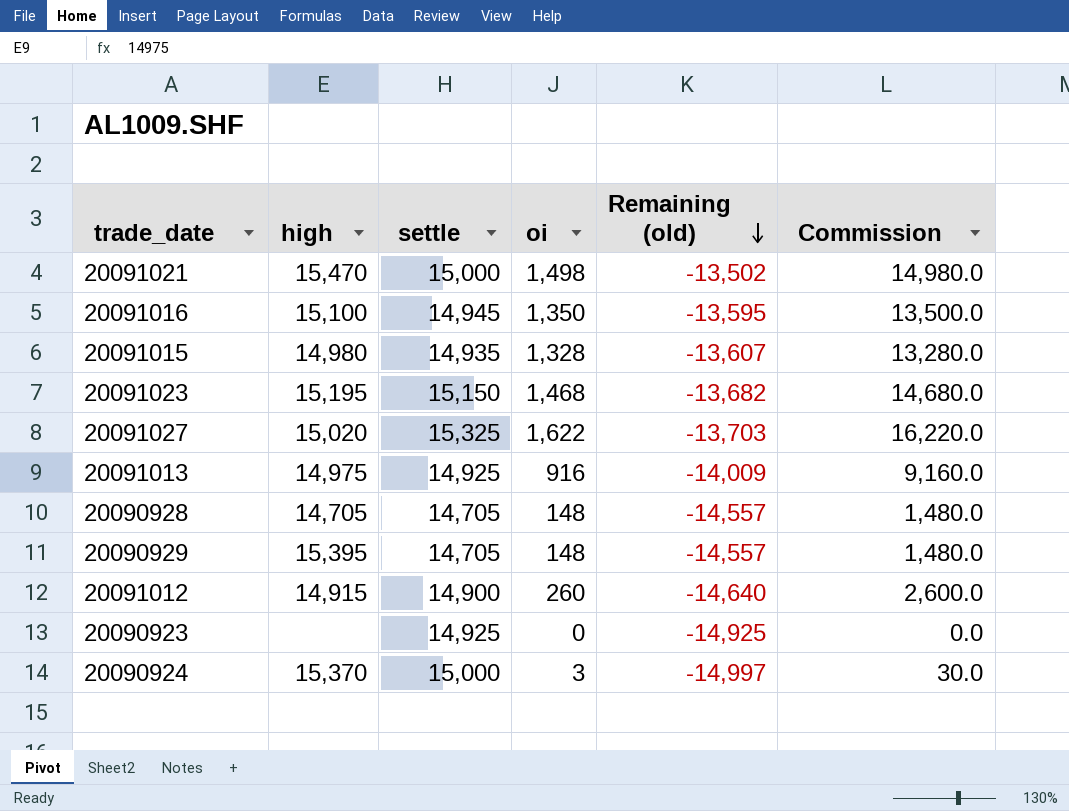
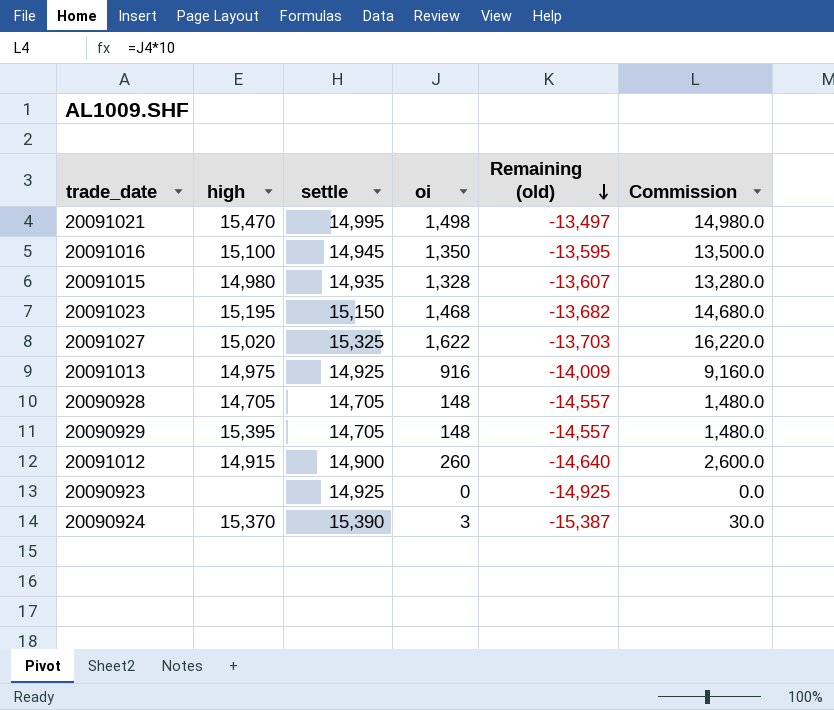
20091021 | settle: 15,000 -> 14,995
20091021 | Remaining (old): -13,502 -> -13,497
20090924 | settle: 15,000 -> 15,390
20090924 | Remaining (old): -14,997 -> -15,387

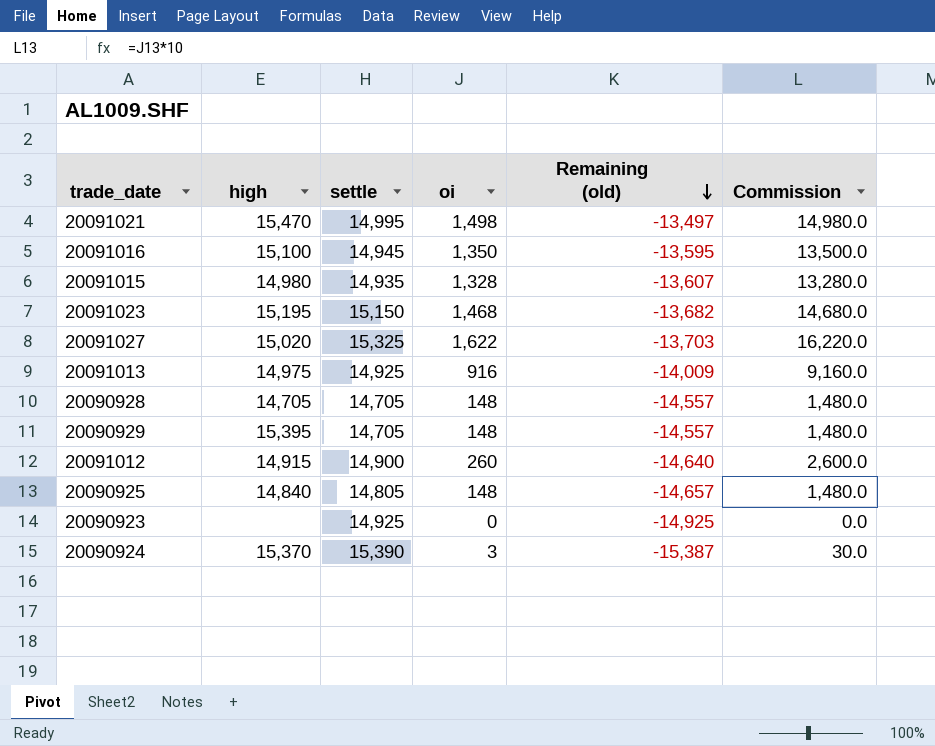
row 20090925: none -> 14,840 | 14,805 | 148 | -14,657 | 1,480.0

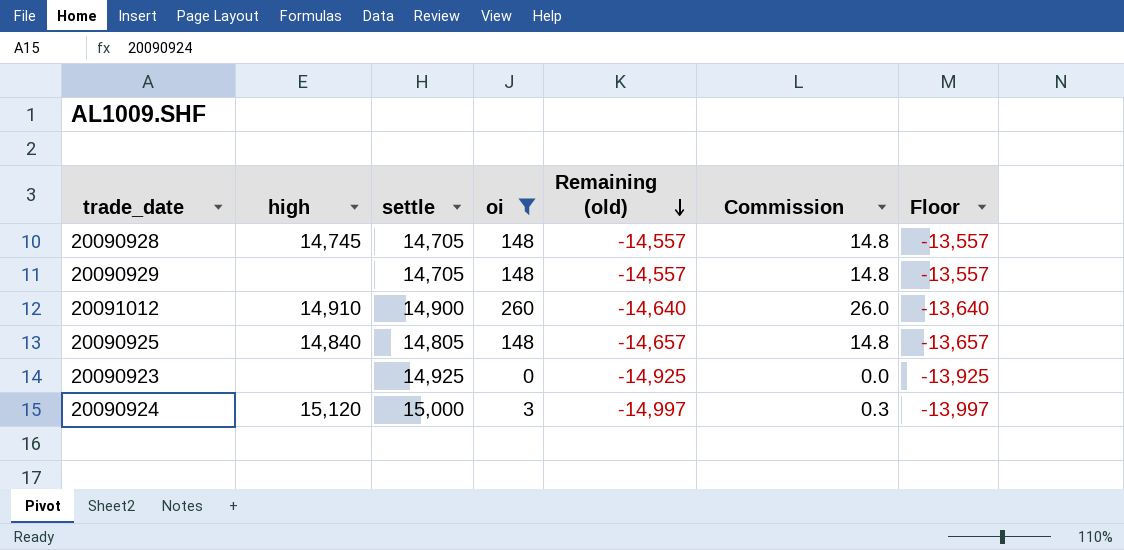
filter: none -> oi <= 260
column Commission | formula: [oi] * 10 -> [oi] * 0.1
column Floor | formula: none -> [Remaining (old)] + 1000
20090928 | high: 14,705 -> 14,745
20090929 | high: 15,395 -> none
20091012 | high: 14,915 -> 14,910
20090924 | high: 15,370 -> 15,120
20090924 | settle: 15,390 -> 15,000
20090924 | Remaining (old): -15,387 -> -14,997

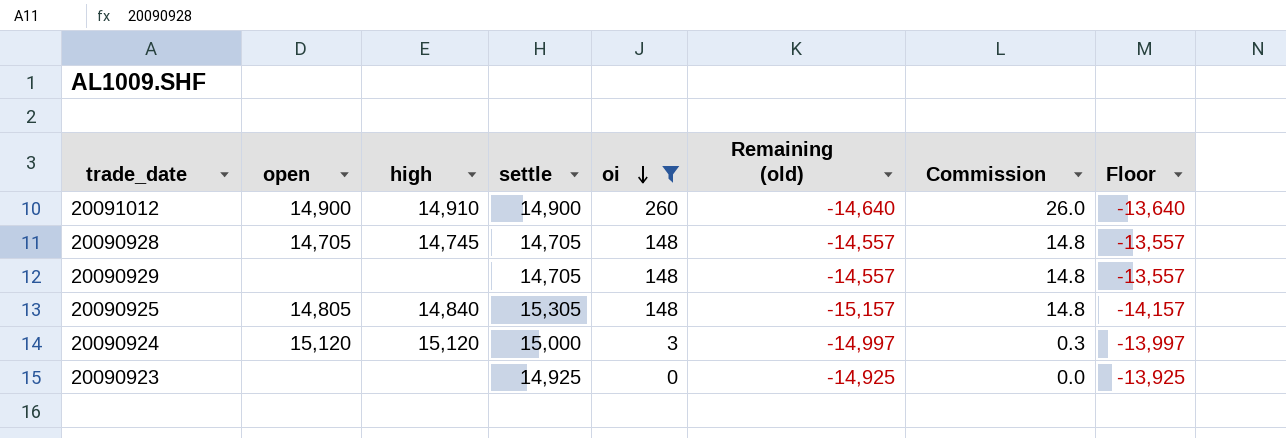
row order: Remaining (old) descending -> oi descending
column open | position: none -> 2
20090925 | settle: 14,805 -> 15,305
20090925 | Remaining (old): -14,657 -> -15,157
20090925 | Floor: -13,657 -> -14,157

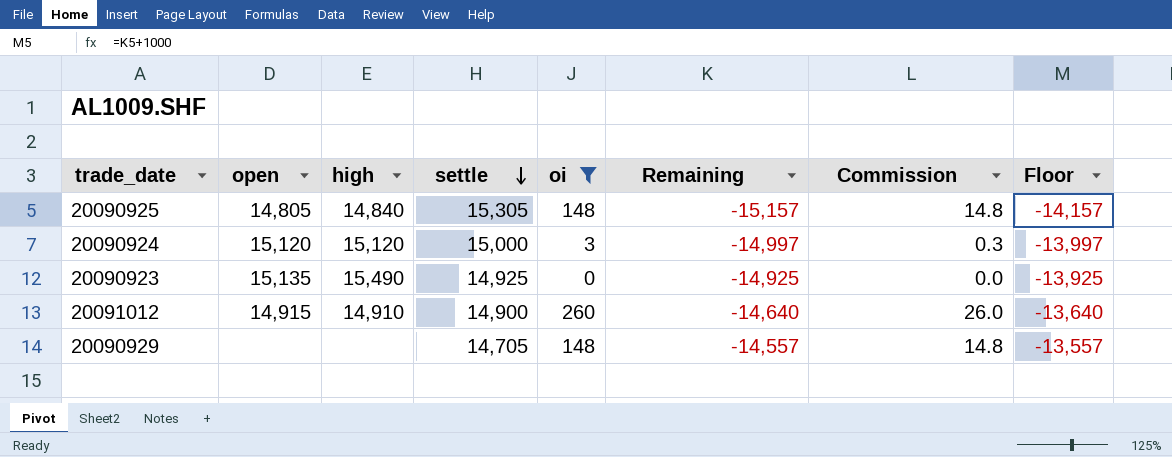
row order: oi descending -> settle descending
column name: Remaining (old) -> Remaining
row 20090928: 14,705 | 14,745 | 14,705 | 148 | -14,557 | 14.8 | -13,557 -> none
20090923 | open: none -> 15,135
20090923 | high: none -> 15,490
20091012 | open: 14,900 -> 14,915

